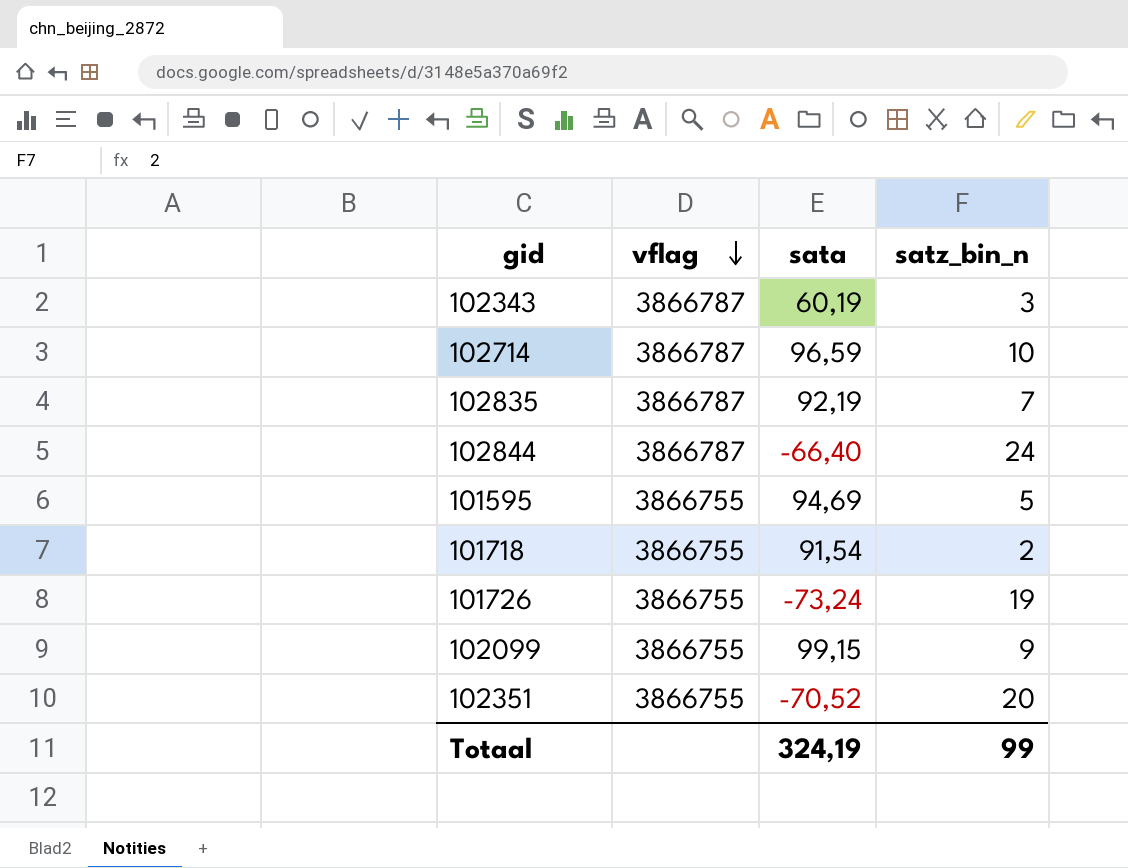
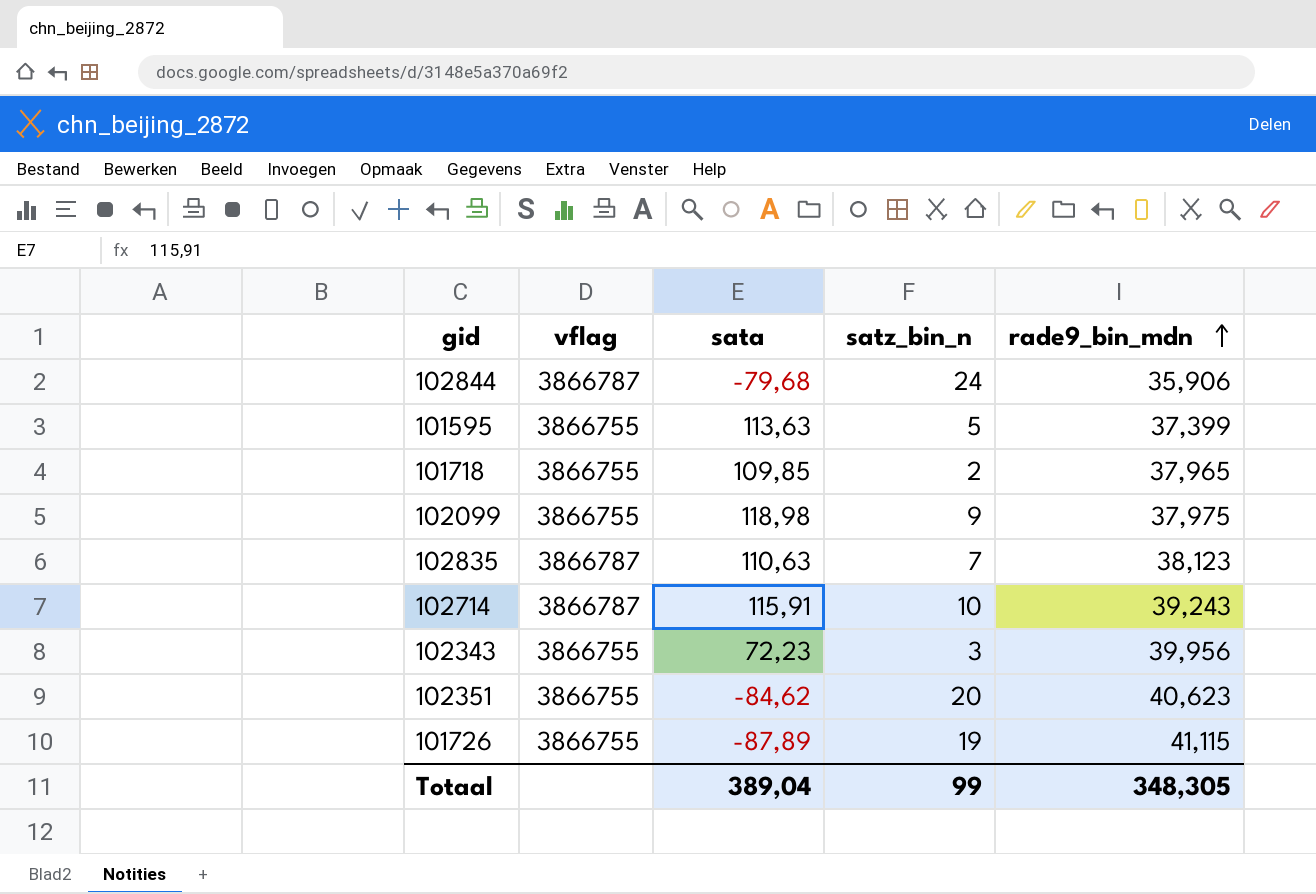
row order: vflag descending -> rade9_bin_mdn ascending
column rade9_bin_mdn | position: none -> 5
102844 | sata: -66,40 -> -79,68
101595 | sata: 94,69 -> 113,63
101718 | sata: 91,54 -> 109,85
102099 | sata: 99,15 -> 118,98
102835 | sata: 92,19 -> 110,63
102714 | sata: 96,59 -> 115,91
102343 | vflag: 3866787 -> 3866755
102343 | sata: 60,19 -> 72,23
102351 | sata: -70,52 -> -84,62
101726 | sata: -73,24 -> -87,89
Totaal | sata: 324,19 -> 389,04

